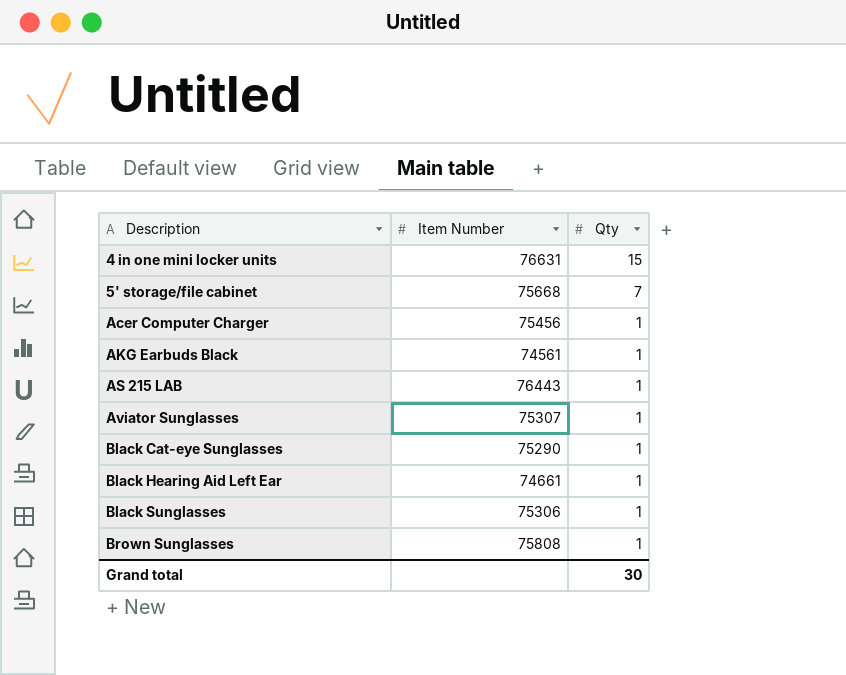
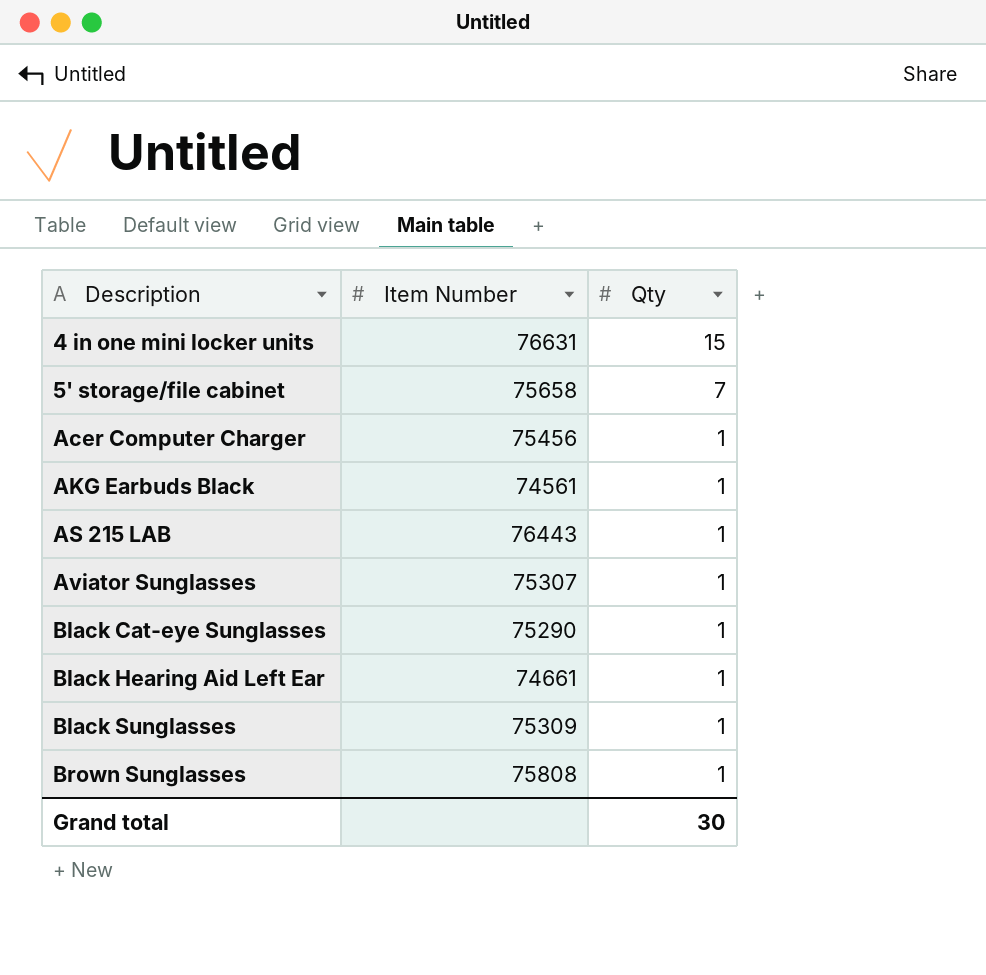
5' storage/file cabinet | Item Number: 75668 -> 75658
Black Sunglasses | Item Number: 75306 -> 75309

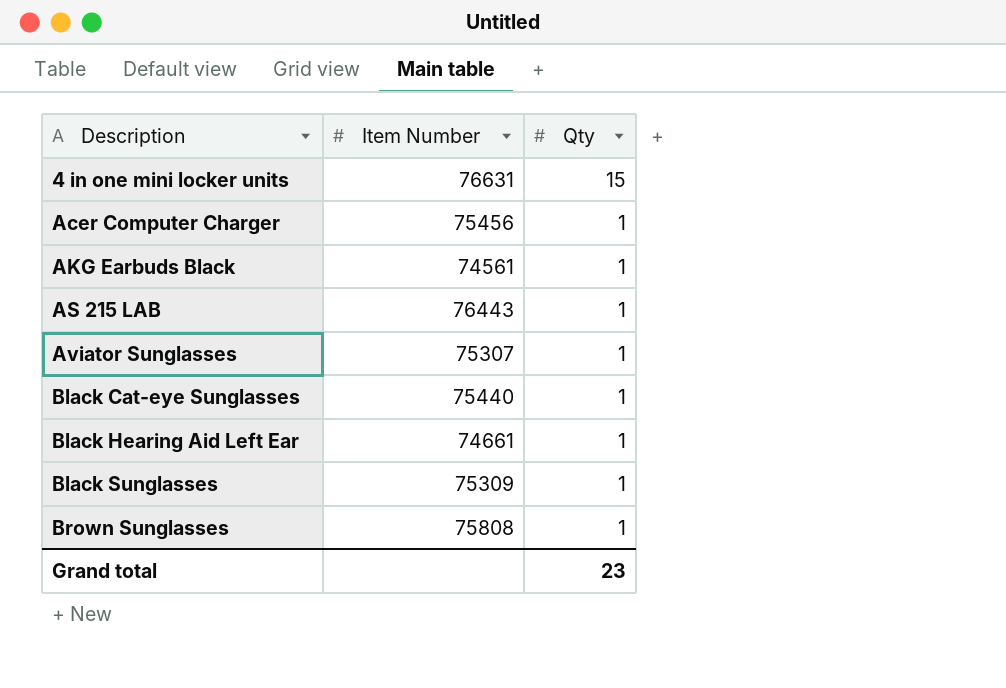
row 5' storage/file cabinet: 75658 | 7 -> none
Black Cat-eye Sunglasses | Item Number: 75290 -> 75440
Grand total | Qty: 30 -> 23

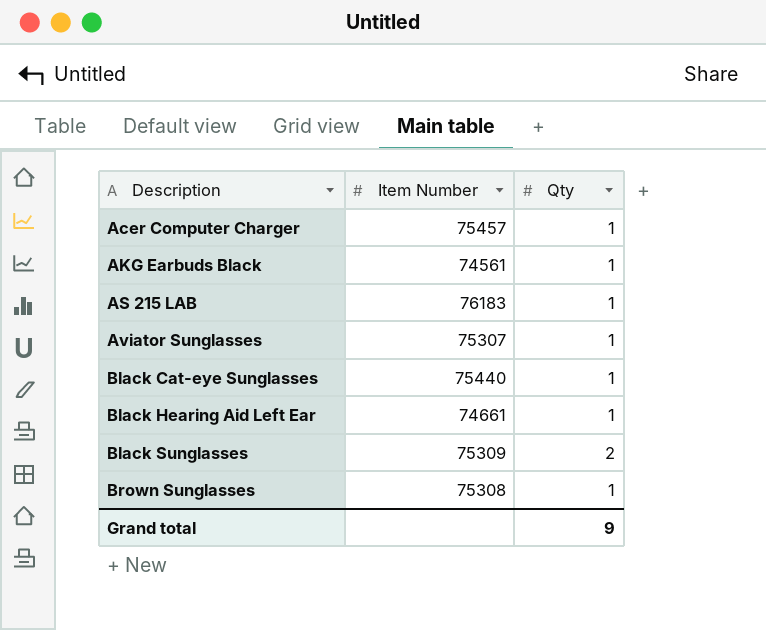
row 4 in one mini locker units: 76631 | 15 -> none
Acer Computer Charger | Item Number: 75456 -> 75457
AS 215 LAB | Item Number: 76443 -> 76183
Black Sunglasses | Qty: 1 -> 2
Brown Sunglasses | Item Number: 75808 -> 75308
Grand total | Qty: 23 -> 9

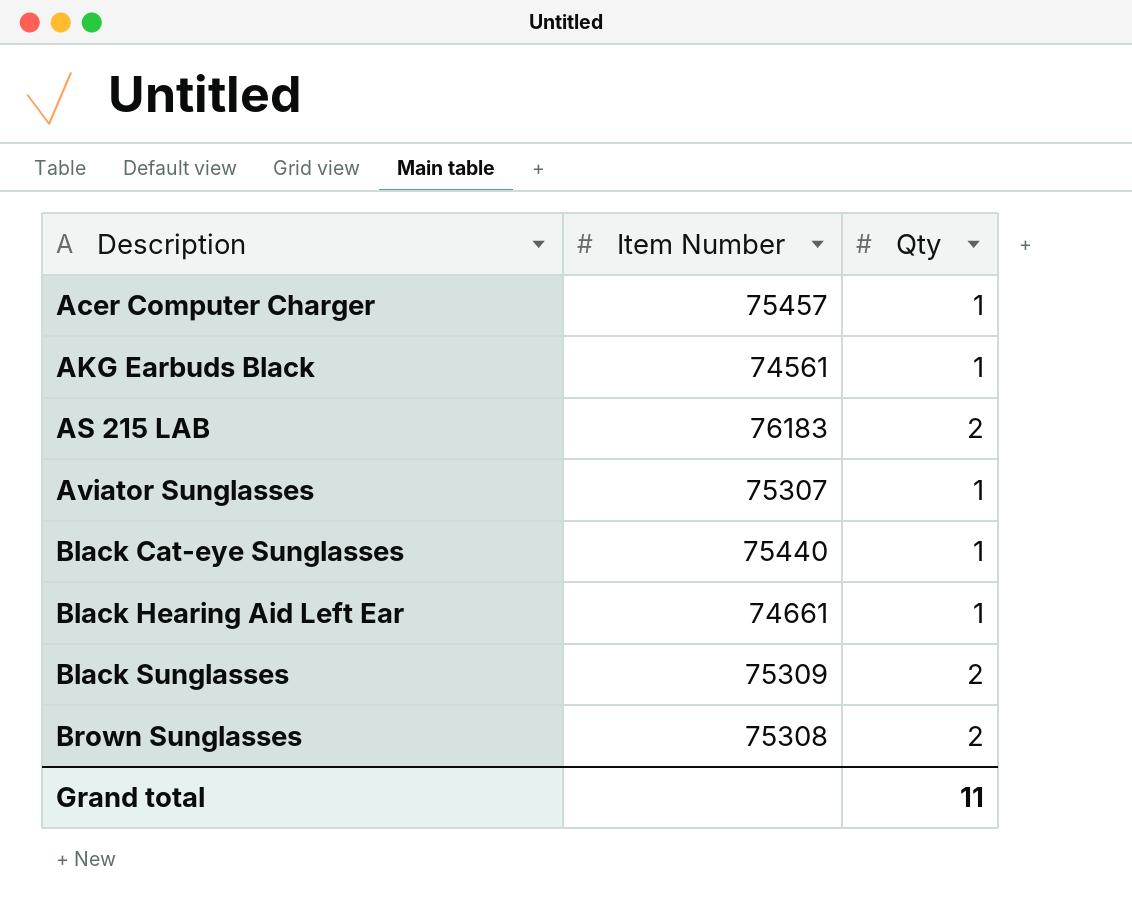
AS 215 LAB | Qty: 1 -> 2
Brown Sunglasses | Qty: 1 -> 2
Grand total | Qty: 9 -> 11

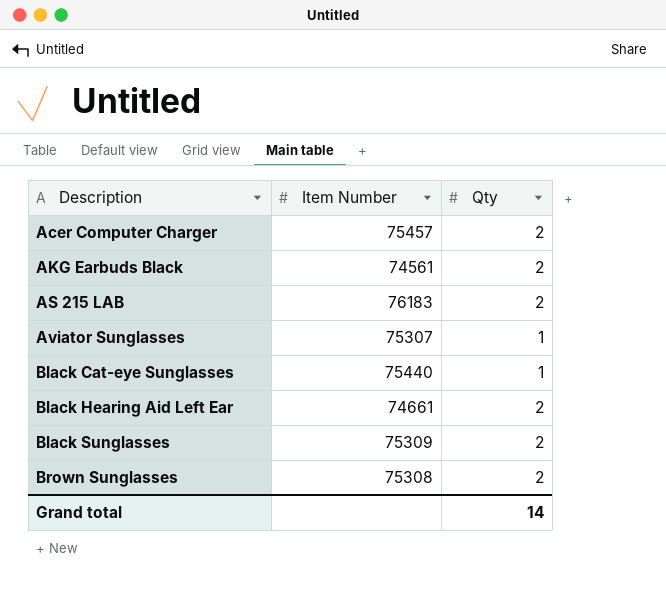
Acer Computer Charger | Qty: 1 -> 2
AKG Earbuds Black | Qty: 1 -> 2
Black Hearing Aid Left Ear | Qty: 1 -> 2
Grand total | Qty: 11 -> 14

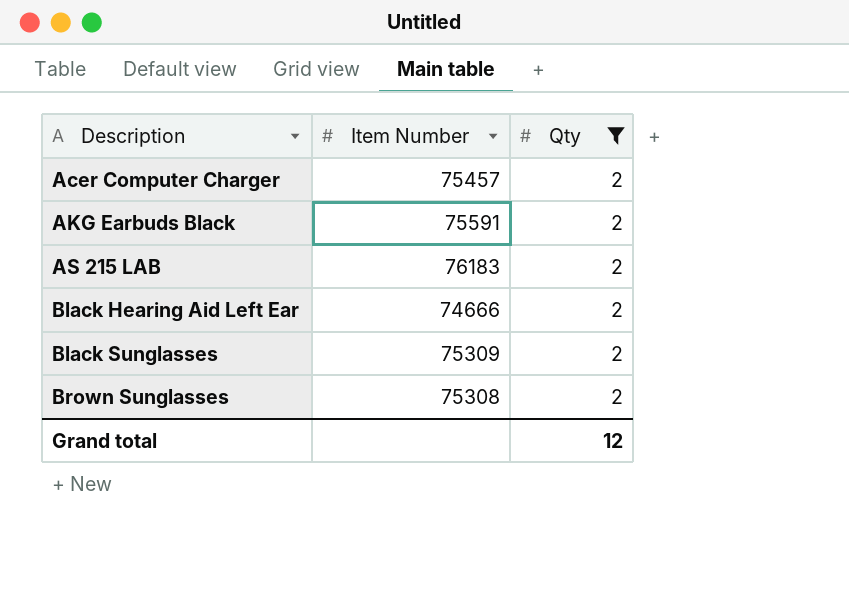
filter: none -> Qty = 2
AKG Earbuds Black | Item Number: 74561 -> 75591
Black Hearing Aid Left Ear | Item Number: 74661 -> 74666
Grand total | Qty: 14 -> 12

